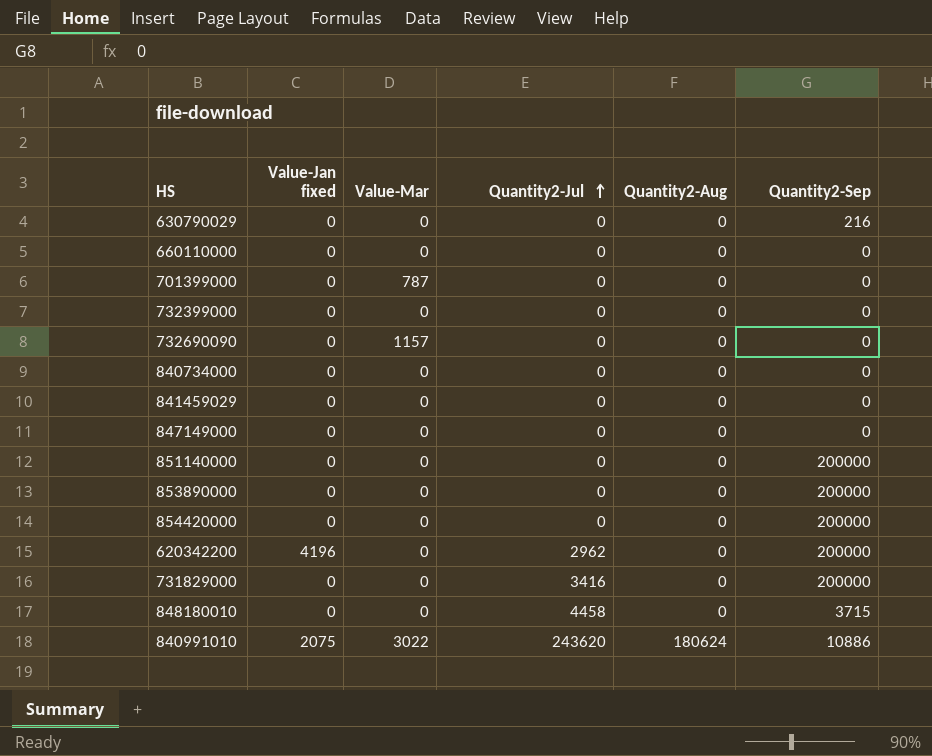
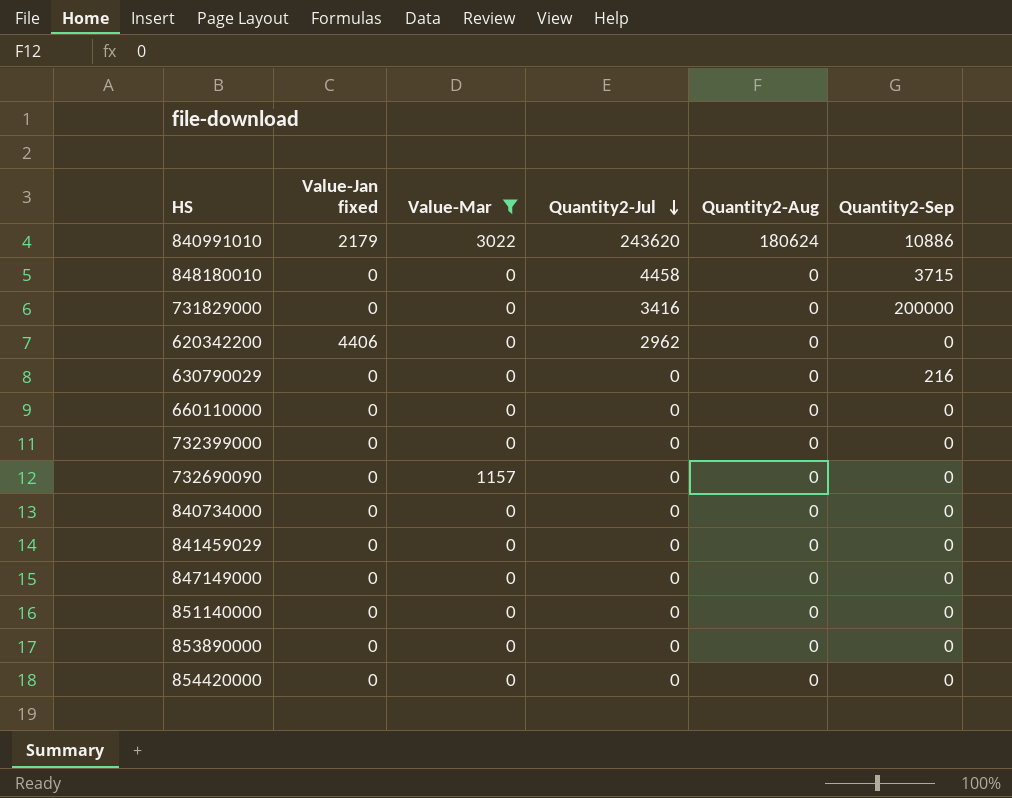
filter: none -> Value-Mar != 787
row order: Quantity2-Jul ascending -> Quantity2-Jul descending
840991010 | Value-Jan fixed: 2075 -> 2179
620342200 | Value-Jan fixed: 4196 -> 4406
620342200 | Quantity2-Sep: 200000 -> 0
851140000 | Quantity2-Sep: 200000 -> 0
853890000 | Quantity2-Sep: 200000 -> 0
854420000 | Quantity2-Sep: 200000 -> 0

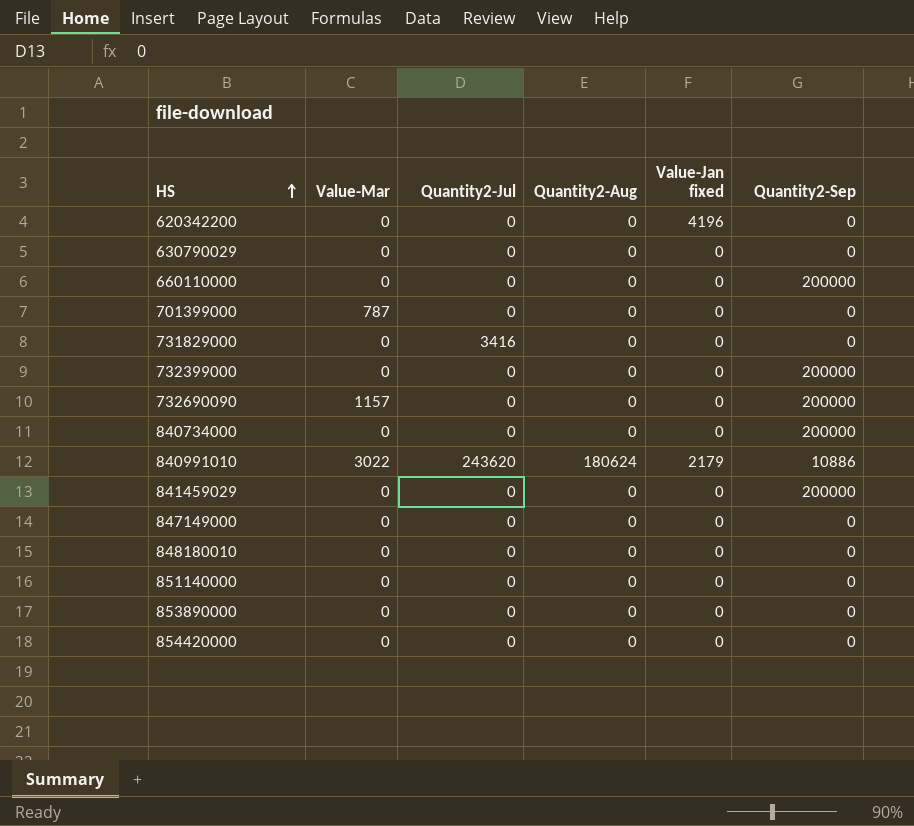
filter: Value-Mar != 787 -> none
row order: Quantity2-Jul descending -> HS ascending
column Value-Jan fixed | position: 2 -> 5
620342200 | Quantity2-Jul: 2962 -> 0
620342200 | Value-Jan fixed: 4406 -> 4196
630790029 | Quantity2-Sep: 216 -> 0
660110000 | Quantity2-Sep: 0 -> 200000
731829000 | Quantity2-Sep: 200000 -> 0
732399000 | Quantity2-Sep: 0 -> 200000
732690090 | Quantity2-Sep: 0 -> 200000
840734000 | Quantity2-Sep: 0 -> 200000
841459029 | Quantity2-Sep: 0 -> 200000
848180010 | Quantity2-Jul: 4458 -> 0
848180010 | Quantity2-Sep: 3715 -> 0

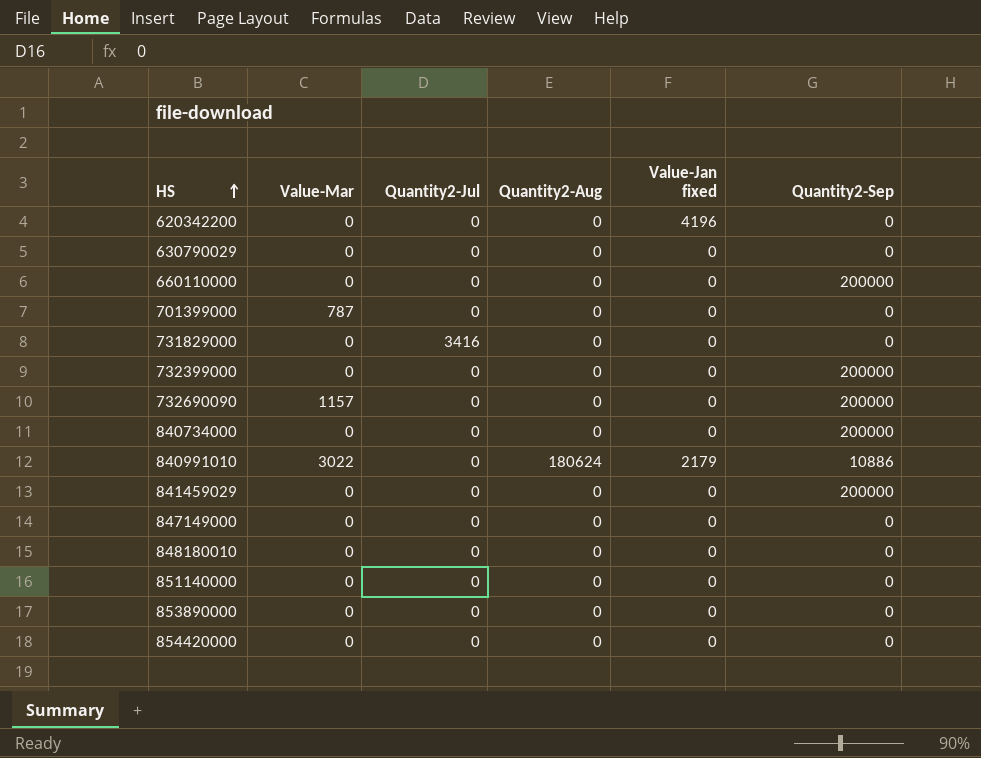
840991010 | Quantity2-Jul: 243620 -> 0

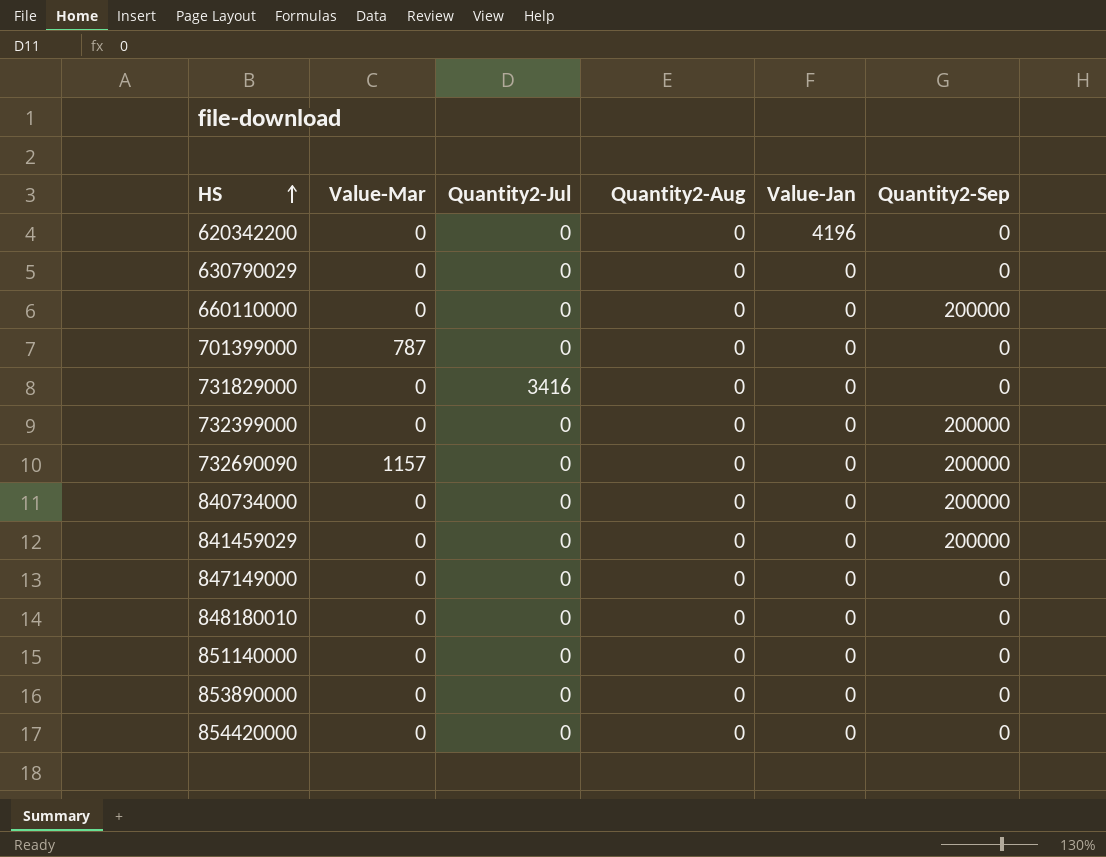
column name: Value-Jan fixed -> Value-Jan
row 840991010: 3022 | 0 | 180624 | 2179 | 10886 -> none

